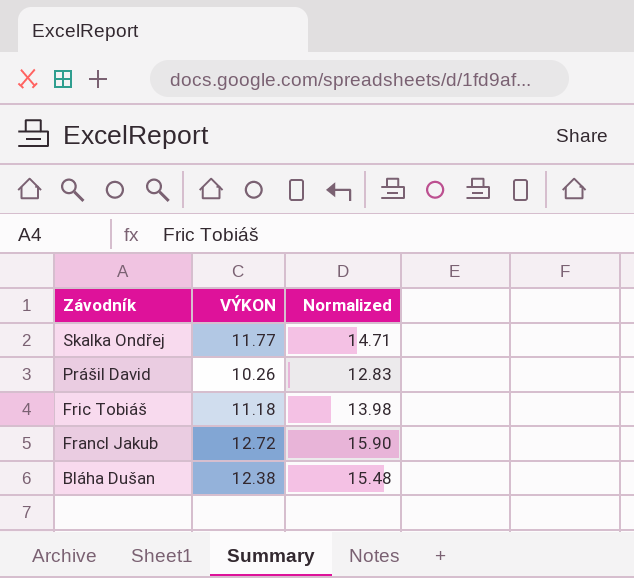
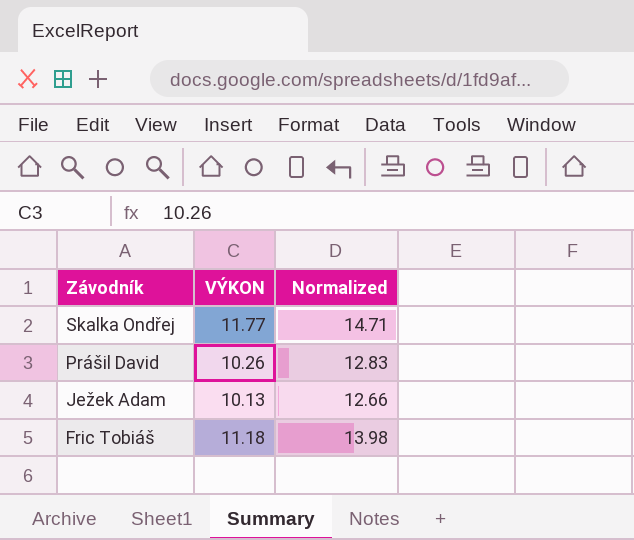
row Francl Jakub: 12.72 | 15.90 -> none
row Bláha Dušan: 12.38 | 15.48 -> none
row Ježek Adam: none -> 10.13 | 12.66

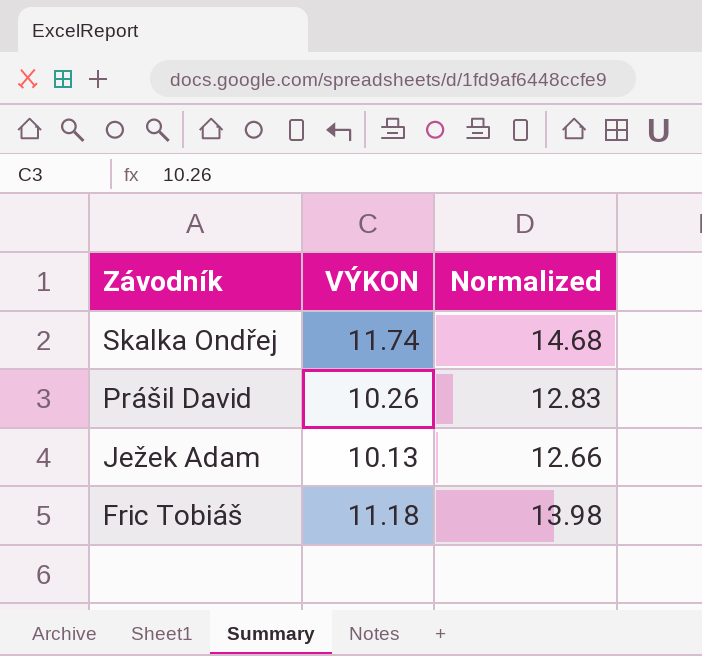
Skalka Ondřej | VÝKON: 11.77 -> 11.74
Skalka Ondřej | Normalized: 14.71 -> 14.68

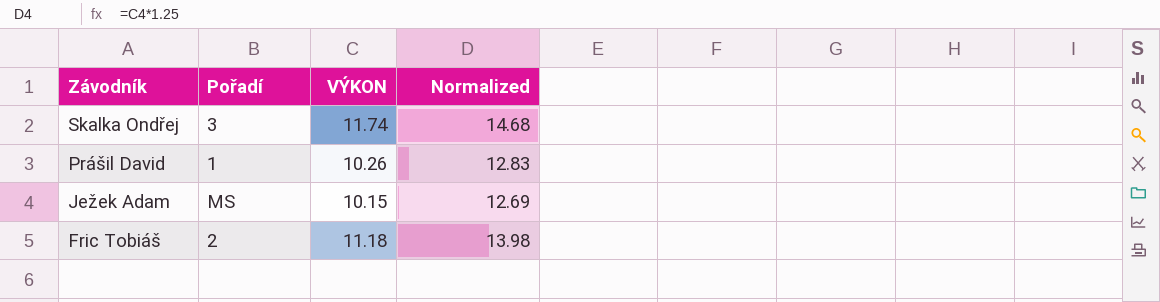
column Pořadí | position: none -> 2
Ježek Adam | VÝKON: 10.13 -> 10.15
Ježek Adam | Normalized: 12.66 -> 12.69

